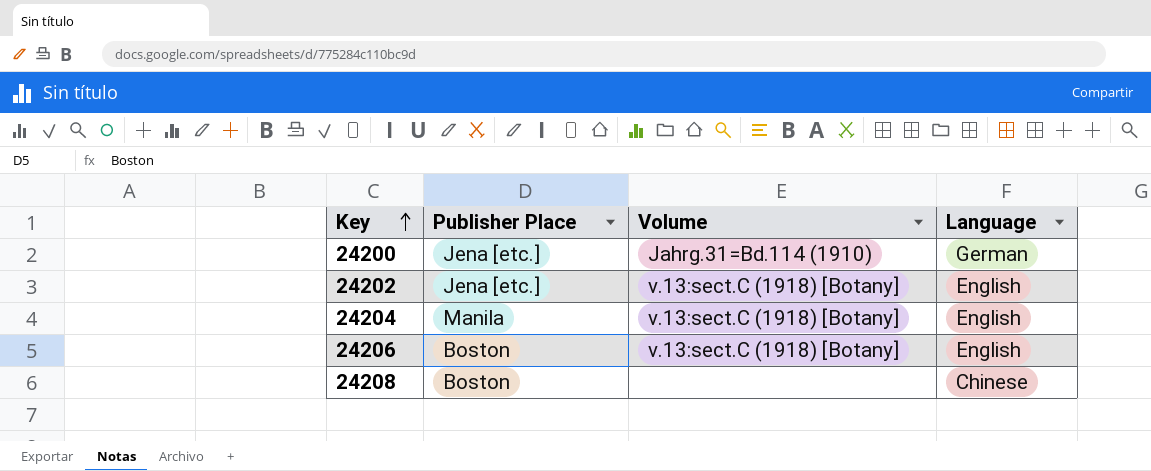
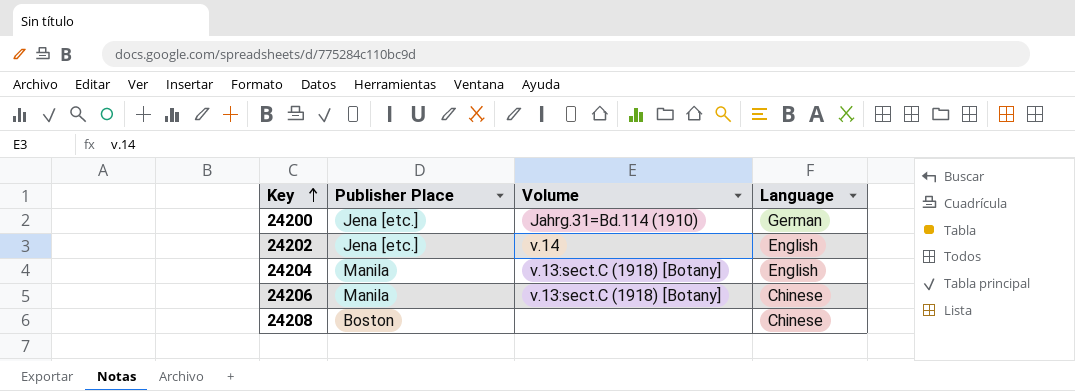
24202 | Volume: v.13:sect.C (1918) [Botany] -> v.14
24206 | Publisher Place: Boston -> Manila
24206 | Language: English -> Chinese

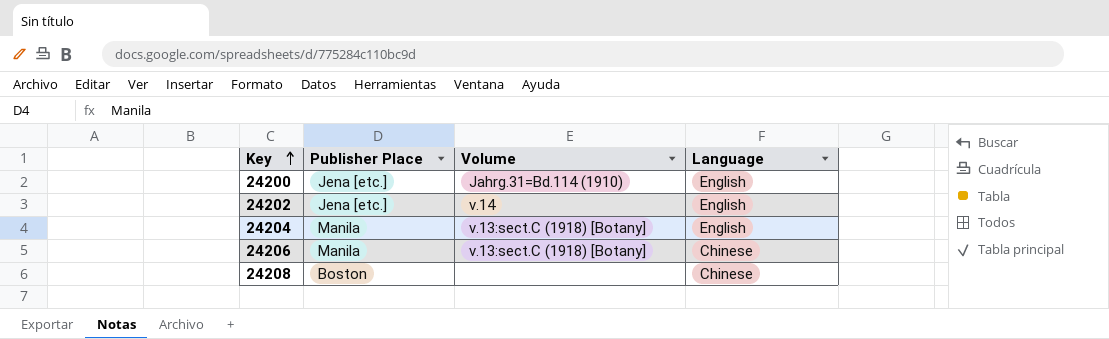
24200 | Language: German -> English

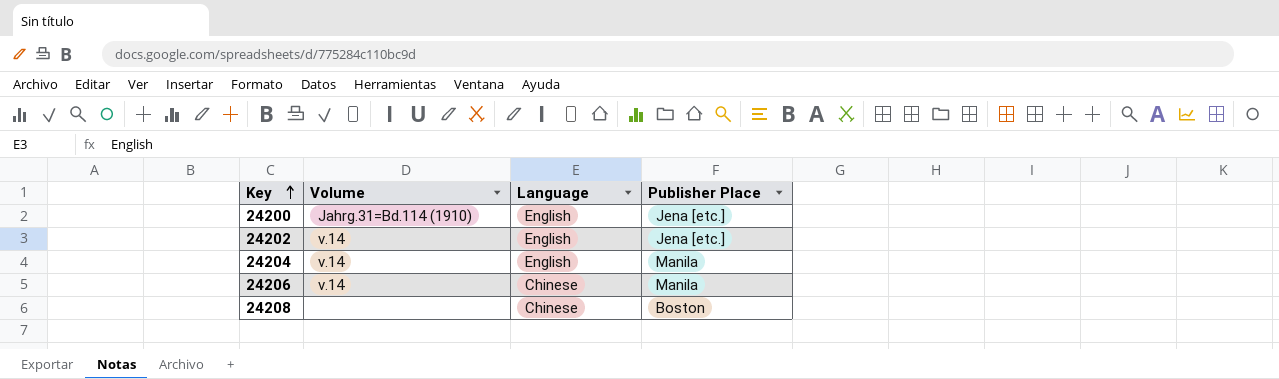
column Publisher Place | position: 2 -> 4
24204 | Volume: v.13:sect.C (1918) [Botany] -> v.14
24206 | Volume: v.13:sect.C (1918) [Botany] -> v.14

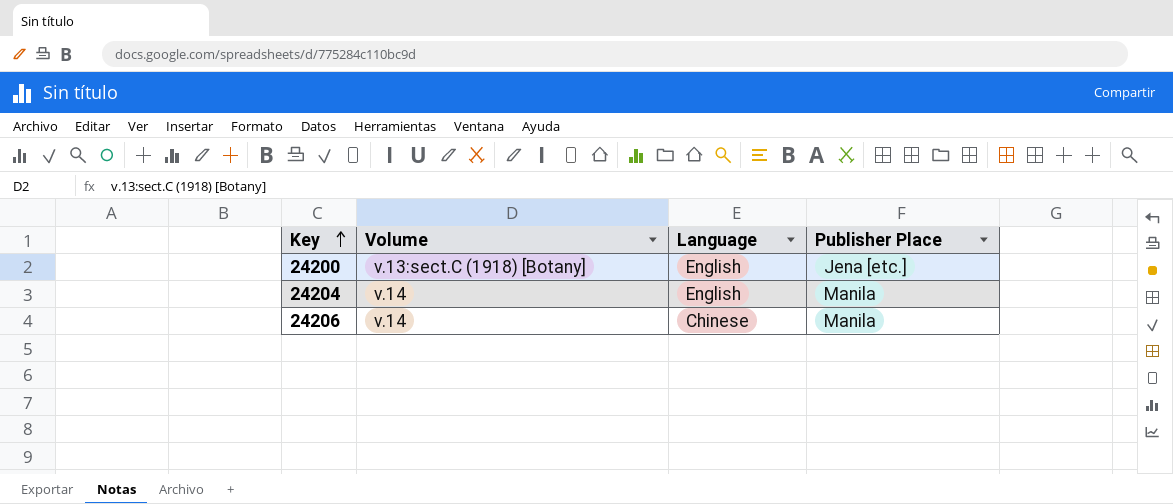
row 24202: v.14 | English | Jena [etc.] -> none
row 24208: none | Chinese | Boston -> none
24200 | Volume: Jahrg.31=Bd.114 (1910) -> v.13:sect.C (1918) [Botany]

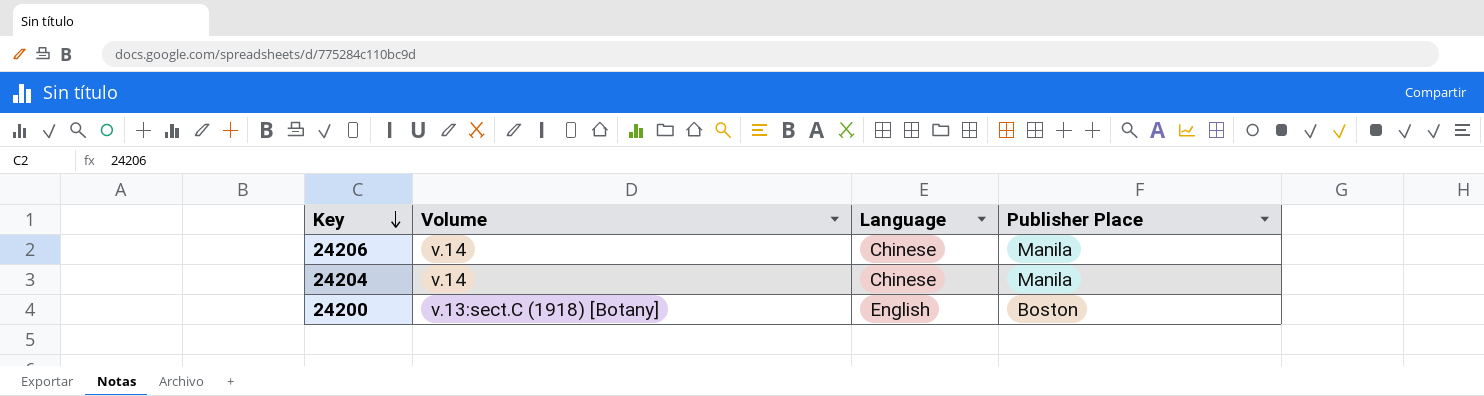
row order: Key ascending -> Key descending
24204 | Language: English -> Chinese
24200 | Publisher Place: Jena [etc.] -> Boston

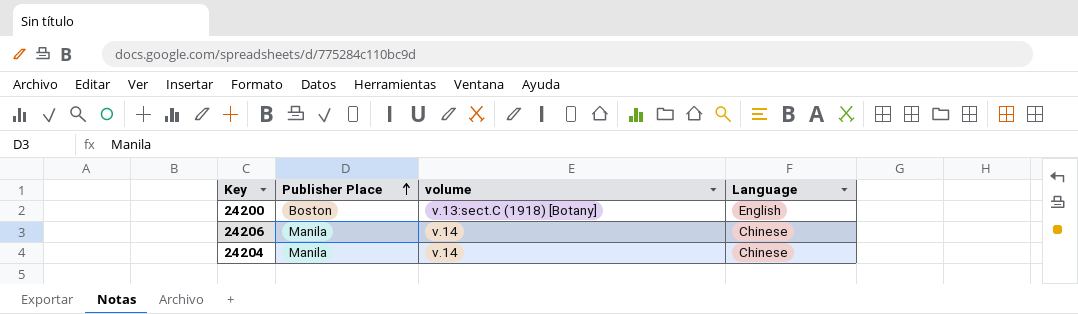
row order: Key descending -> Publisher Place ascending
column Publisher Place | position: 4 -> 2
column name: Volume -> volume

